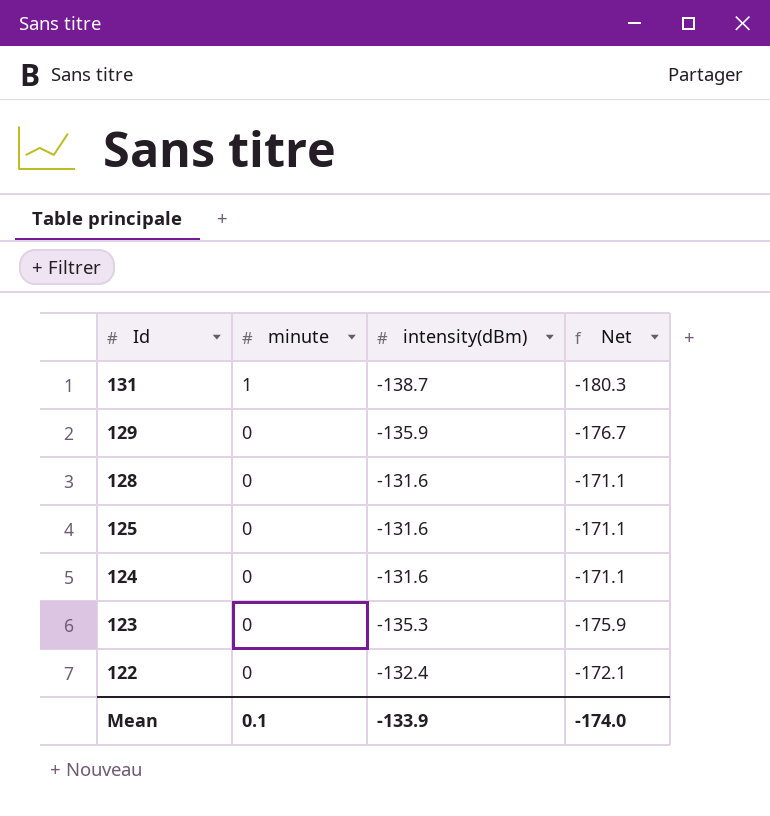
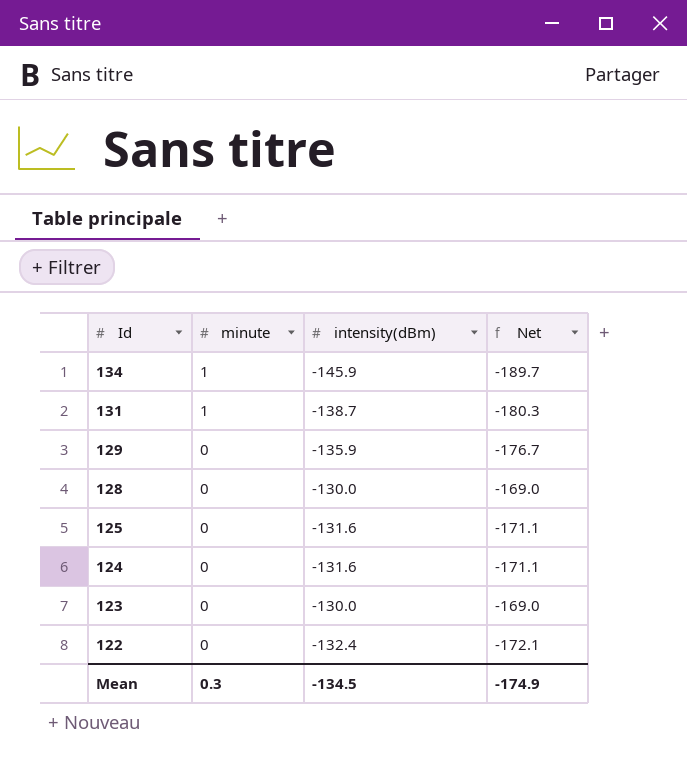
row 134: none -> 1 | -145.9 | -189.7
128 | intensity(dBm): -131.6 -> -130.0
128 | Net: -171.1 -> -169.0
123 | intensity(dBm): -135.3 -> -130.0
123 | Net: -175.9 -> -169.0
Mean | minute: 0.1 -> 0.3
Mean | intensity(dBm): -133.9 -> -134.5
Mean | Net: -174.0 -> -174.9

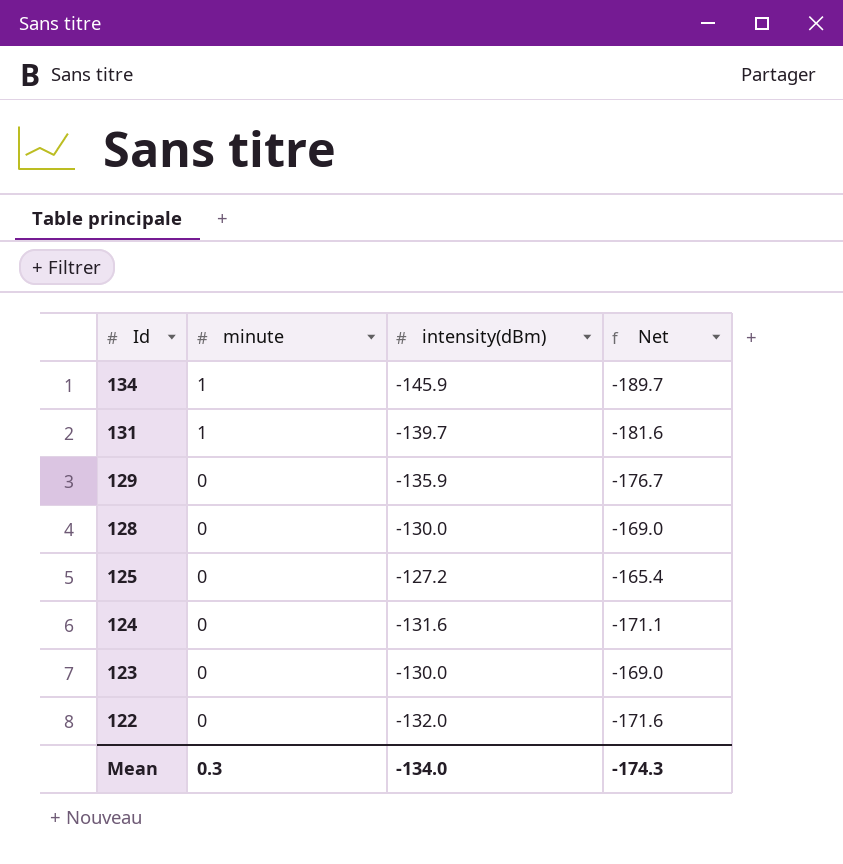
131 | intensity(dBm): -138.7 -> -139.7
131 | Net: -180.3 -> -181.6
125 | intensity(dBm): -131.6 -> -127.2
125 | Net: -171.1 -> -165.4
122 | intensity(dBm): -132.4 -> -132.0
122 | Net: -172.1 -> -171.6
Mean | intensity(dBm): -134.5 -> -134.0
Mean | Net: -174.9 -> -174.3

